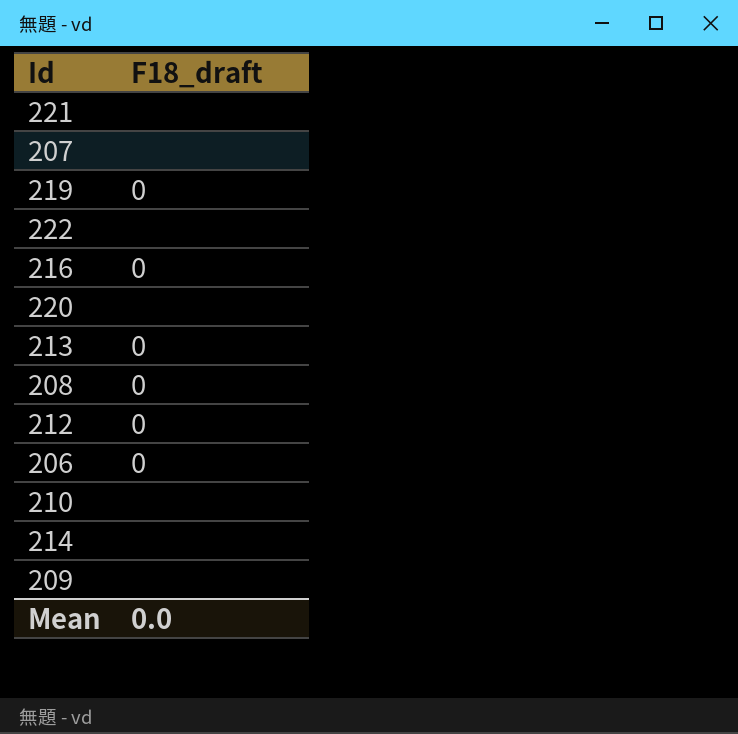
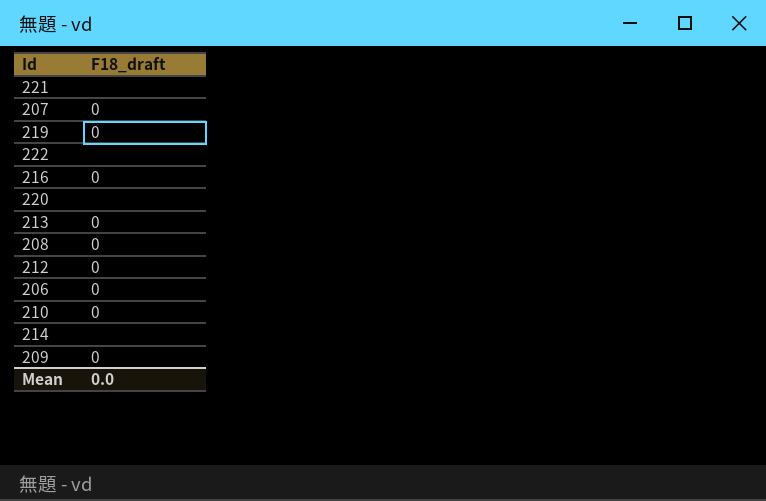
207 | F18_draft: none -> 0
210 | F18_draft: none -> 0
209 | F18_draft: none -> 0

